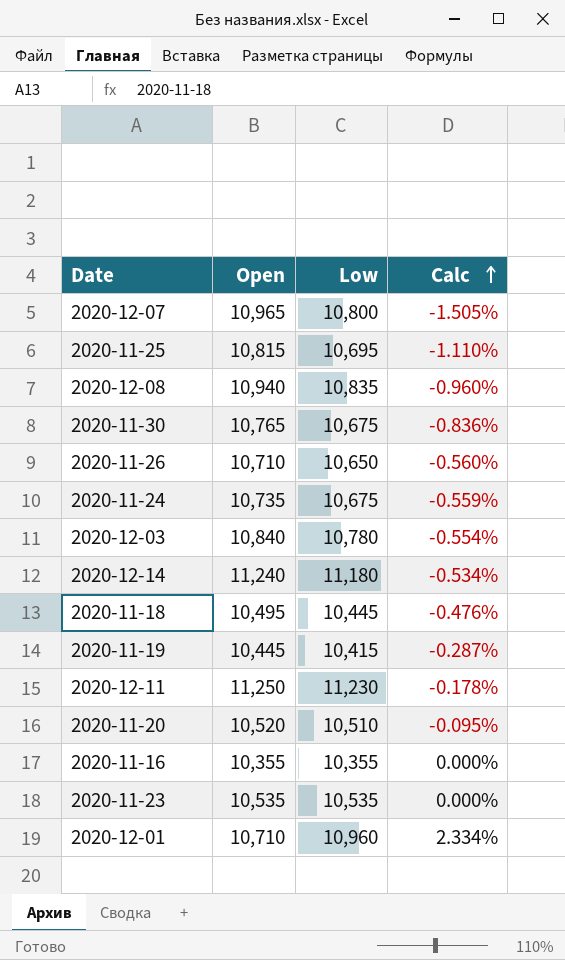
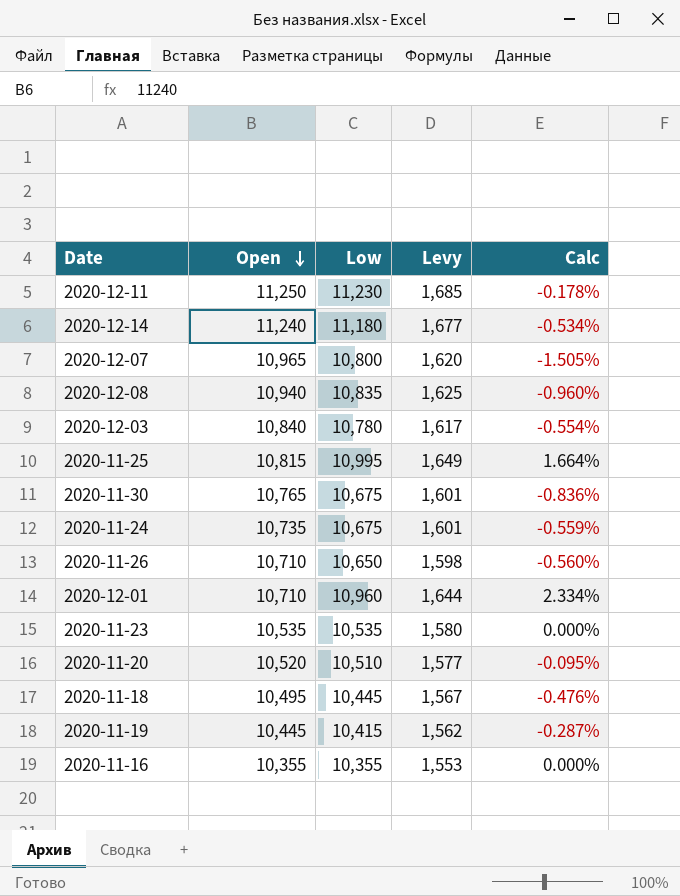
row order: Calc ascending -> Open descending
column Levy | formula: none -> [Low] * 0.15
2020-11-25 | Low: 10,695 -> 10,995
2020-11-25 | Calc: -1.110% -> 1.664%

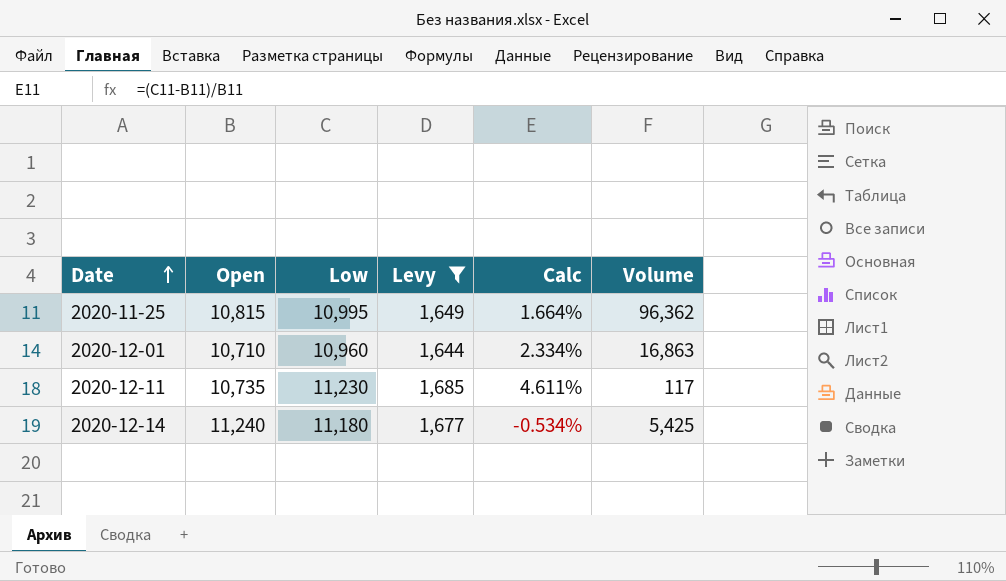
filter: none -> Levy >= 1,644
row order: Open descending -> Date ascending
column Volume | position: none -> 6
2020-12-11 | Open: 11,250 -> 10,735
2020-12-11 | Calc: -0.178% -> 4.611%

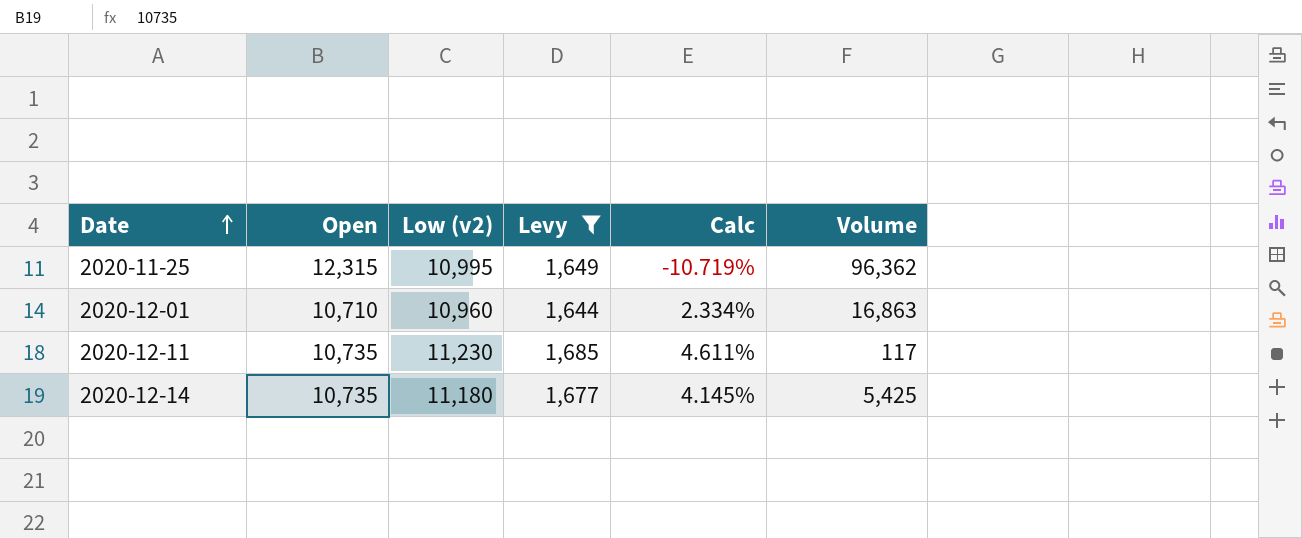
column name: Low -> Low (v2)
2020-11-25 | Open: 10,815 -> 12,315
2020-11-25 | Calc: 1.664% -> -10.719%
2020-12-14 | Open: 11,240 -> 10,735
2020-12-14 | Calc: -0.534% -> 4.145%

